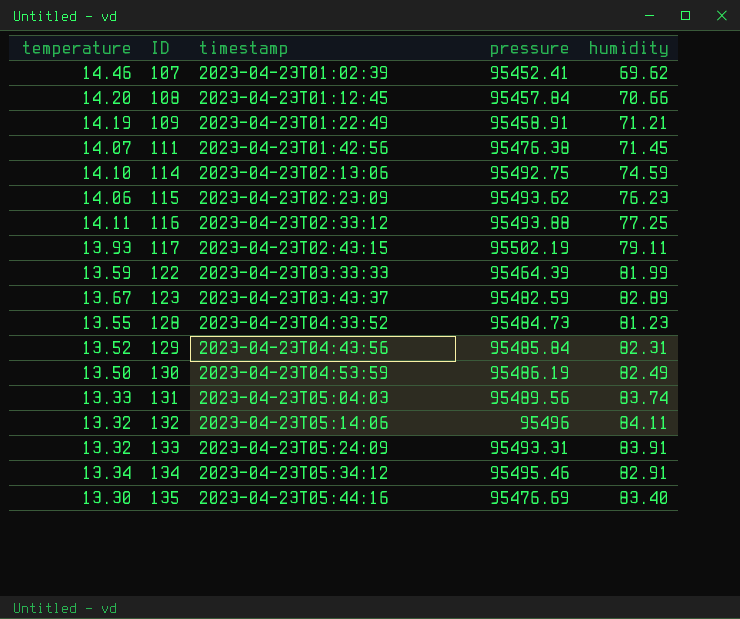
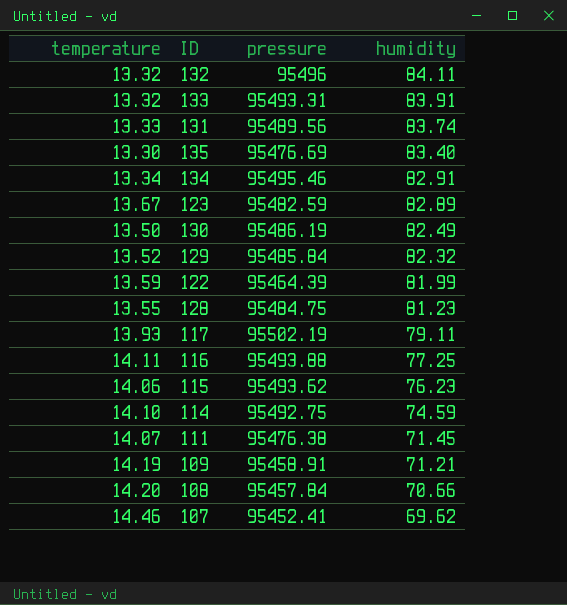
row order: ID ascending -> humidity descending
column timestamp | position: 3 -> none
129 | humidity: 82.31 -> 82.32
128 | pressure: 95484.73 -> 95484.75

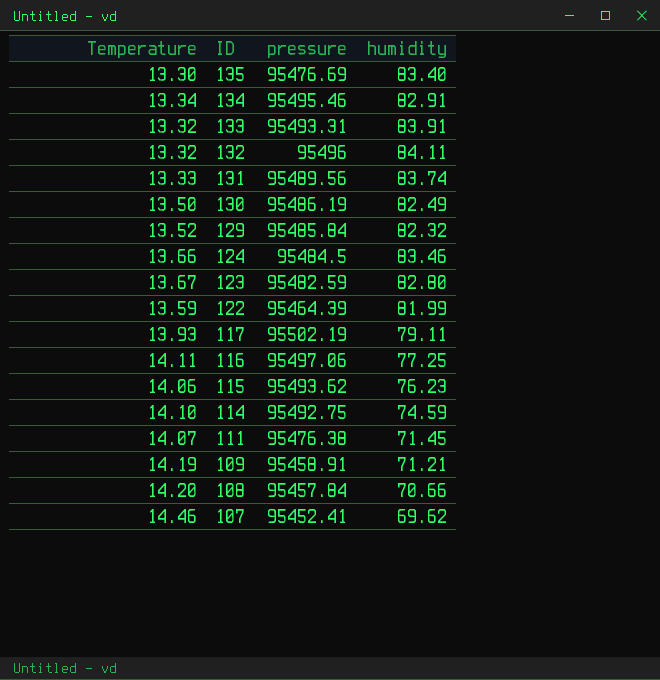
row order: humidity descending -> ID descending
column name: temperature -> Temperature
row 128: 13.55 | 95484.75 | 81.23 -> none
row 124: none -> 13.66 | 95484.5 | 83.46
123 | humidity: 82.89 -> 82.80
116 | pressure: 95493.88 -> 95497.06

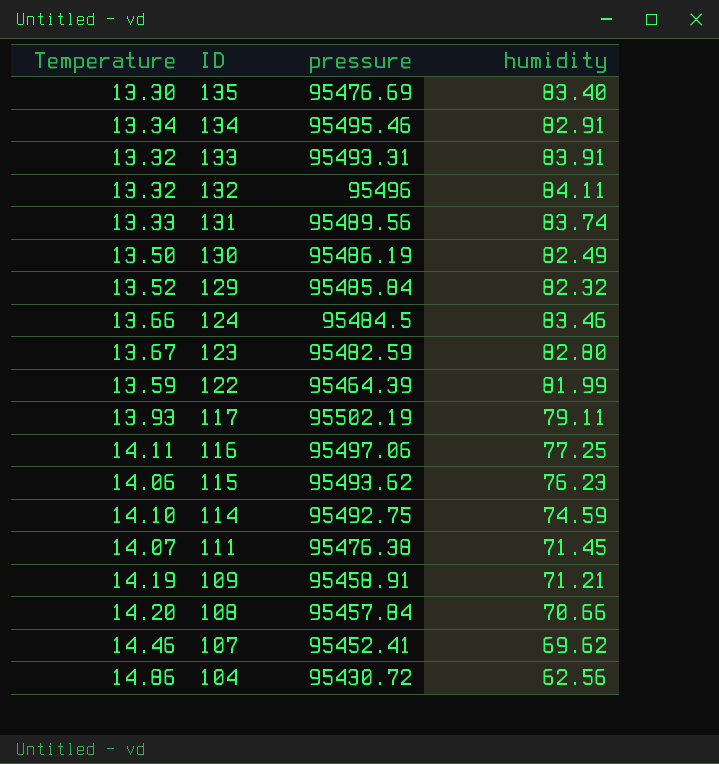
row 104: none -> 14.86 | 95430.72 | 62.56

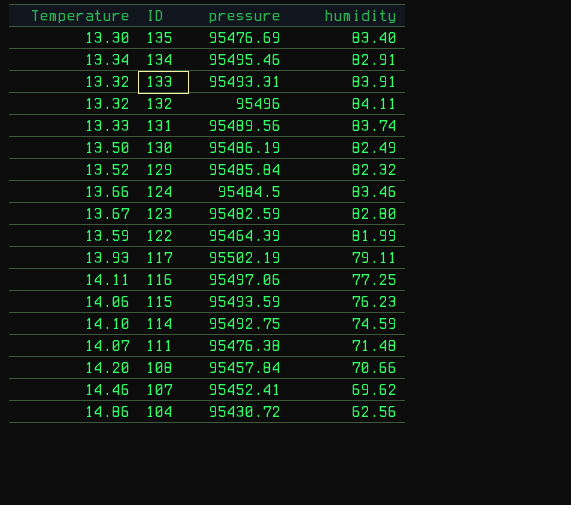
row 109: 14.19 | 95458.91 | 71.21 -> none
115 | pressure: 95493.62 -> 95493.59
111 | humidity: 71.45 -> 71.48

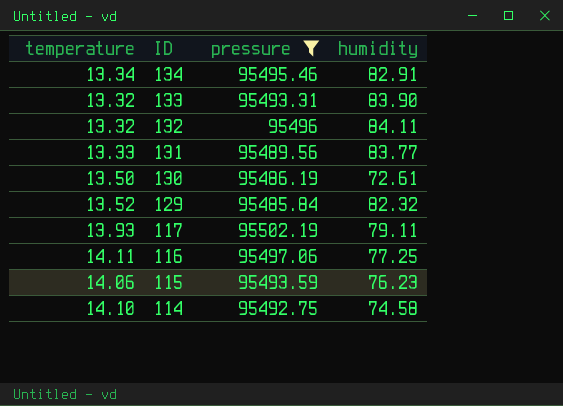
filter: none -> pressure >= 95485.84
column name: Temperature -> temperature
133 | humidity: 83.91 -> 83.90
131 | humidity: 83.74 -> 83.77
130 | humidity: 82.49 -> 72.61
114 | humidity: 74.59 -> 74.58

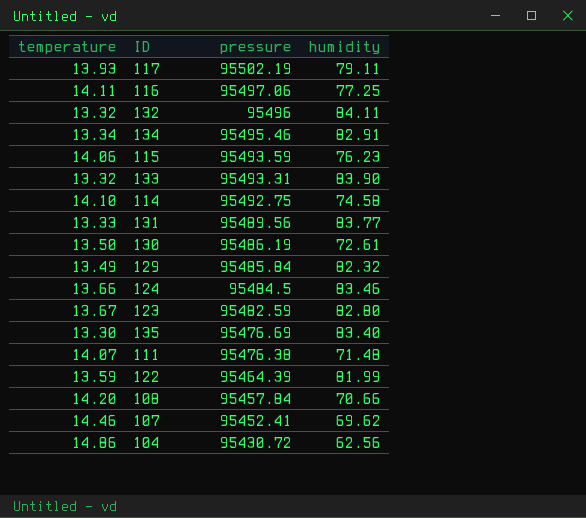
filter: pressure >= 95485.84 -> none
row order: ID descending -> pressure descending
129 | temperature: 13.52 -> 13.49

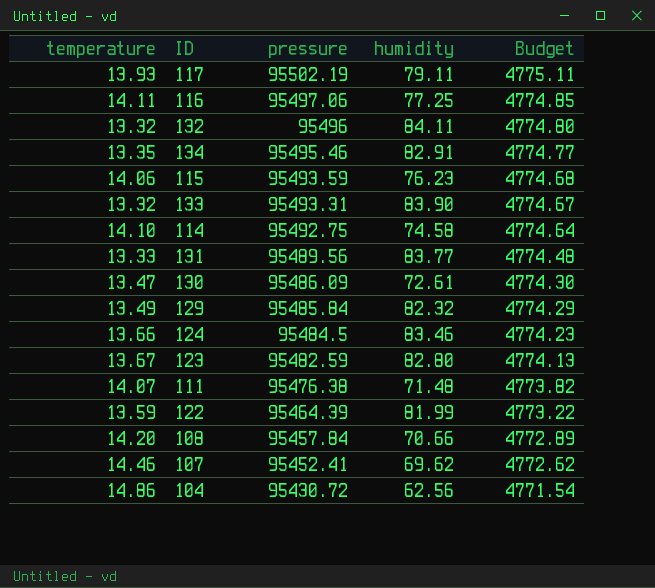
column Budget | formula: none -> [pressure] * 0.05
row 135: 13.30 | 95476.69 | 83.40 -> none
134 | temperature: 13.34 -> 13.35
130 | temperature: 13.50 -> 13.47
130 | pressure: 95486.19 -> 95486.09

